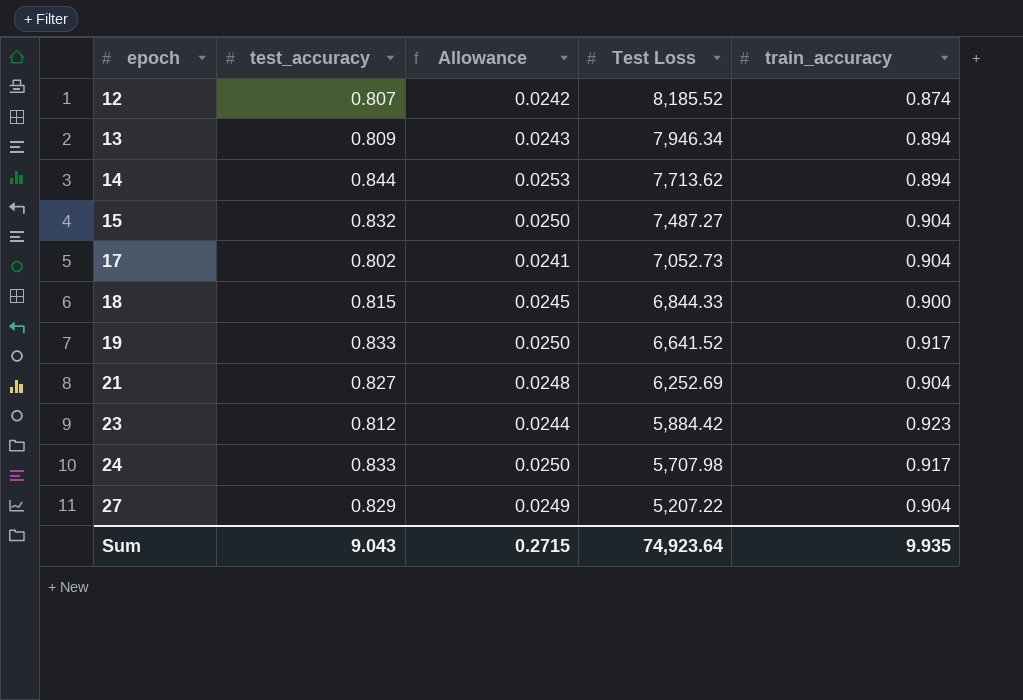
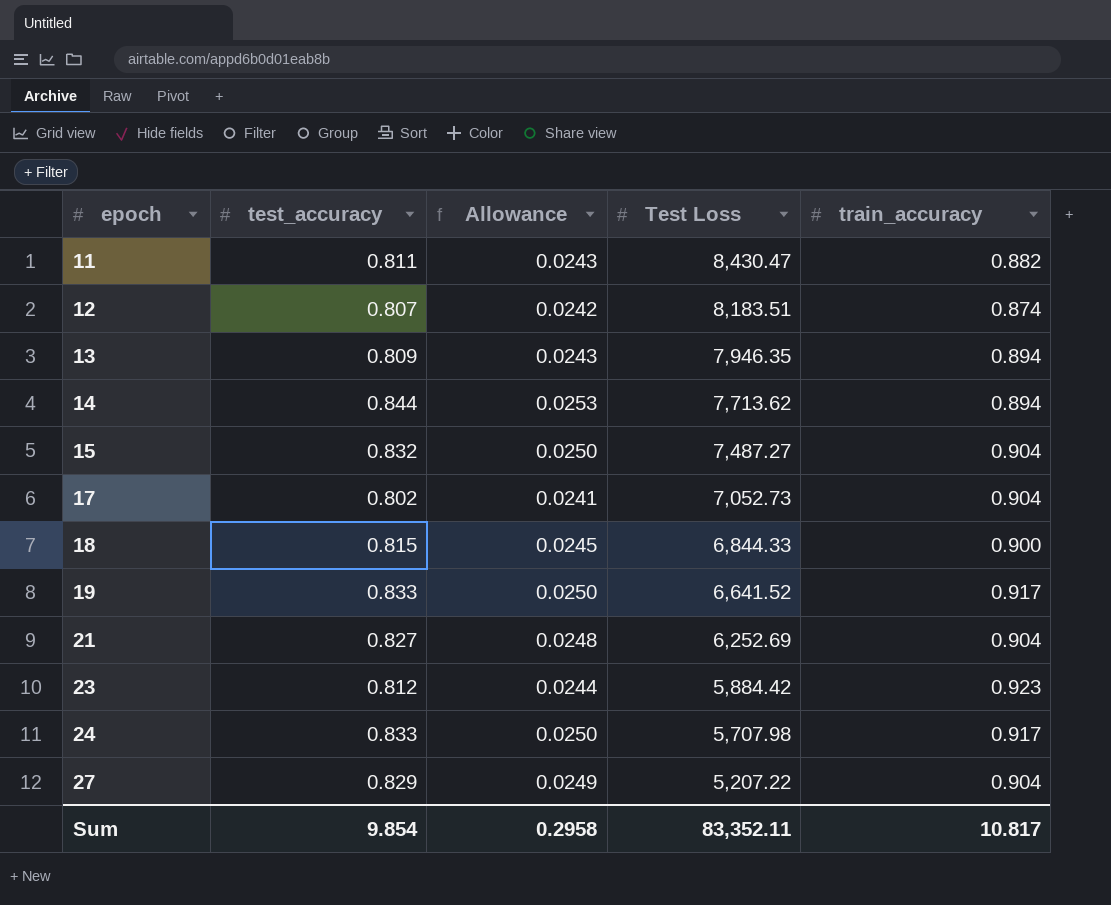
row 11: none -> 0.811 | 0.0243 | 8,430.47 | 0.882
12 | Test Loss: 8,185.52 -> 8,183.51
13 | Test Loss: 7,946.34 -> 7,946.35
Sum | test_accuracy: 9.043 -> 9.854
Sum | Allowance: 0.2715 -> 0.2958
Sum | Test Loss: 74,923.64 -> 83,352.11
Sum | train_accuracy: 9.935 -> 10.817

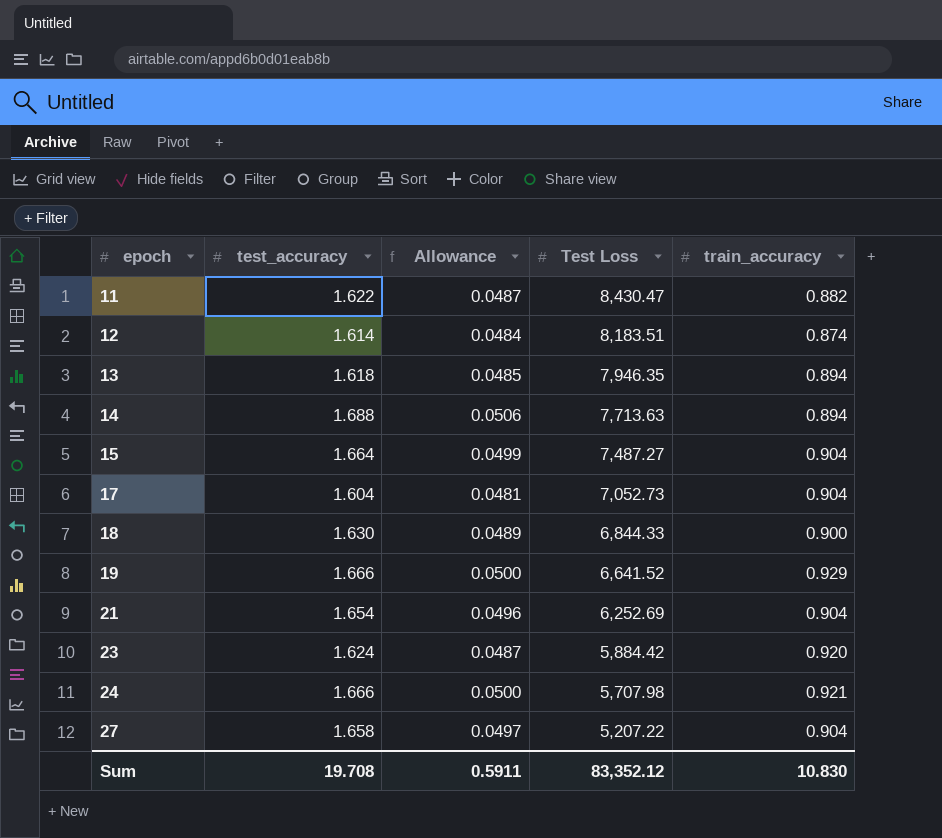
11 | test_accuracy: 0.811 -> 1.622
11 | Allowance: 0.0243 -> 0.0487
12 | test_accuracy: 0.807 -> 1.614
12 | Allowance: 0.0242 -> 0.0484
13 | test_accuracy: 0.809 -> 1.618
13 | Allowance: 0.0243 -> 0.0485
14 | test_accuracy: 0.844 -> 1.688
14 | Allowance: 0.0253 -> 0.0506
14 | Test Loss: 7,713.62 -> 7,713.63
15 | test_accuracy: 0.832 -> 1.664
15 | Allowance: 0.0250 -> 0.0499
17 | test_accuracy: 0.802 -> 1.604
17 | Allowance: 0.0241 -> 0.0481
18 | test_accuracy: 0.815 -> 1.630
18 | Allowance: 0.0245 -> 0.0489
19 | test_accuracy: 0.833 -> 1.666
19 | Allowance: 0.0250 -> 0.0500
19 | train_accuracy: 0.917 -> 0.929
21 | test_accuracy: 0.827 -> 1.654
21 | Allowance: 0.0248 -> 0.0496
23 | test_accuracy: 0.812 -> 1.624
23 | Allowance: 0.0244 -> 0.0487
23 | train_accuracy: 0.923 -> 0.920
24 | test_accuracy: 0.833 -> 1.666
24 | Allowance: 0.0250 -> 0.0500
24 | train_accuracy: 0.917 -> 0.921
27 | test_accuracy: 0.829 -> 1.658
27 | Allowance: 0.0249 -> 0.0497
Sum | test_accuracy: 9.854 -> 19.708
Sum | Allowance: 0.2958 -> 0.5911
Sum | Test Loss: 83,352.11 -> 83,352.12
Sum | train_accuracy: 10.817 -> 10.830

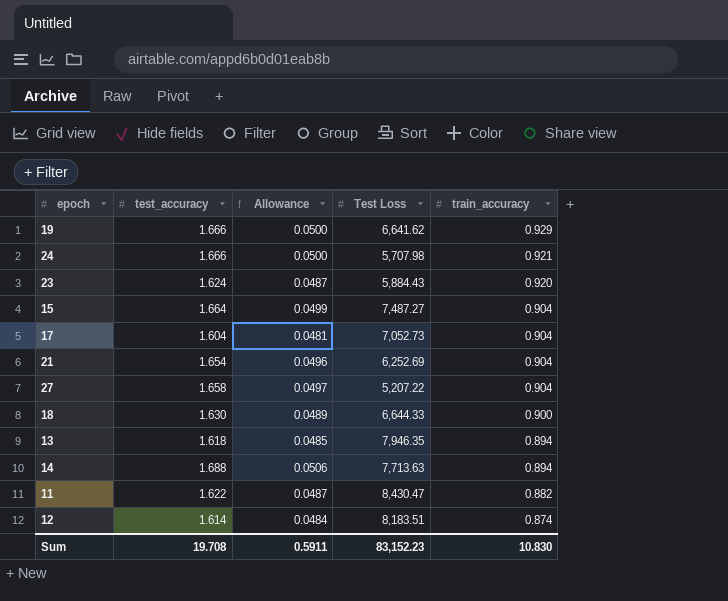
row order: epoch ascending -> train_accuracy descending
19 | Test Loss: 6,641.52 -> 6,641.62
23 | Test Loss: 5,884.42 -> 5,884.43
18 | Test Loss: 6,844.33 -> 6,644.33
Sum | Test Loss: 83,352.12 -> 83,152.23

